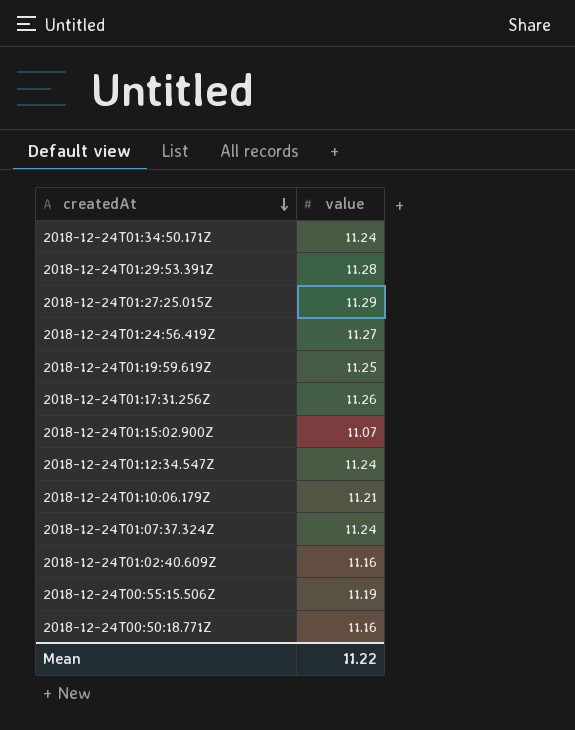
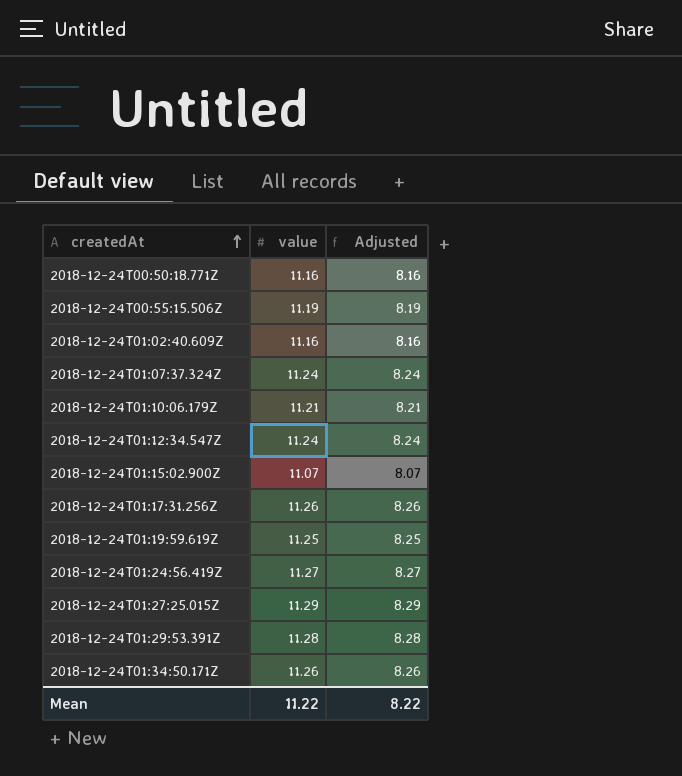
row order: createdAt descending -> createdAt ascending
column Adjusted | formula: none -> [value] - 3
2018-12-24T01:34:50.171Z | value: 11.24 -> 11.26

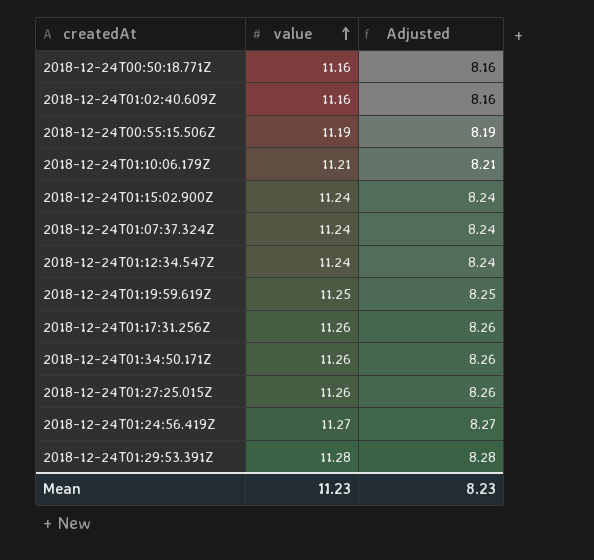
row order: createdAt ascending -> value ascending
2018-12-24T01:15:02.900Z | value: 11.07 -> 11.24
2018-12-24T01:15:02.900Z | Adjusted: 8.07 -> 8.24
2018-12-24T01:27:25.015Z | value: 11.29 -> 11.26
2018-12-24T01:27:25.015Z | Adjusted: 8.29 -> 8.26
Mean | value: 11.22 -> 11.23
Mean | Adjusted: 8.22 -> 8.23

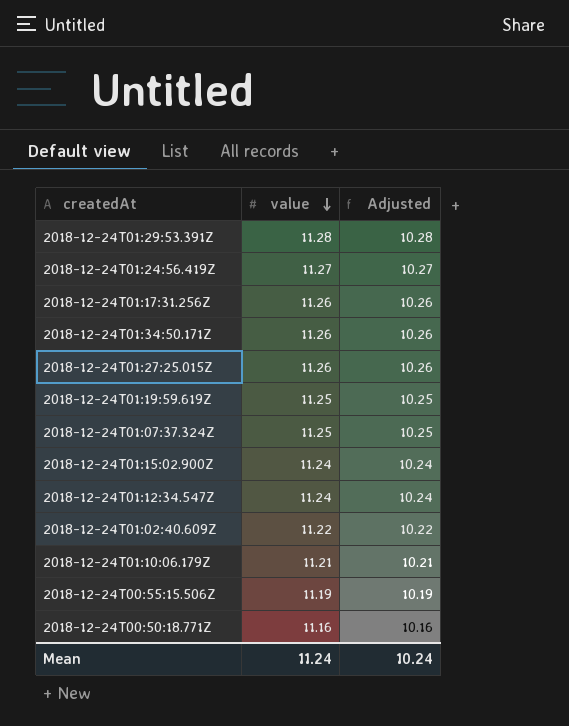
row order: value ascending -> value descending
column Adjusted | formula: [value] - 3 -> [value] - 1
2018-12-24T01:07:37.324Z | value: 11.24 -> 11.25
2018-12-24T01:02:40.609Z | value: 11.16 -> 11.22
Mean | value: 11.23 -> 11.24
Mean | Adjusted: 8.23 -> 10.24

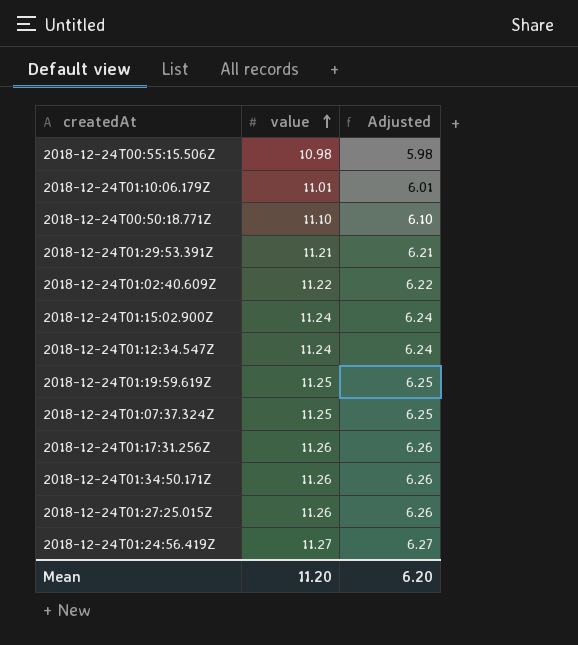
row order: value descending -> value ascending
column Adjusted | formula: [value] - 1 -> [value] - 5
2018-12-24T00:55:15.506Z | value: 11.19 -> 10.98
2018-12-24T01:10:06.179Z | value: 11.21 -> 11.01
2018-12-24T00:50:18.771Z | value: 11.16 -> 11.10
2018-12-24T01:29:53.391Z | value: 11.28 -> 11.21
Mean | value: 11.24 -> 11.20
Mean | Adjusted: 10.24 -> 6.20

